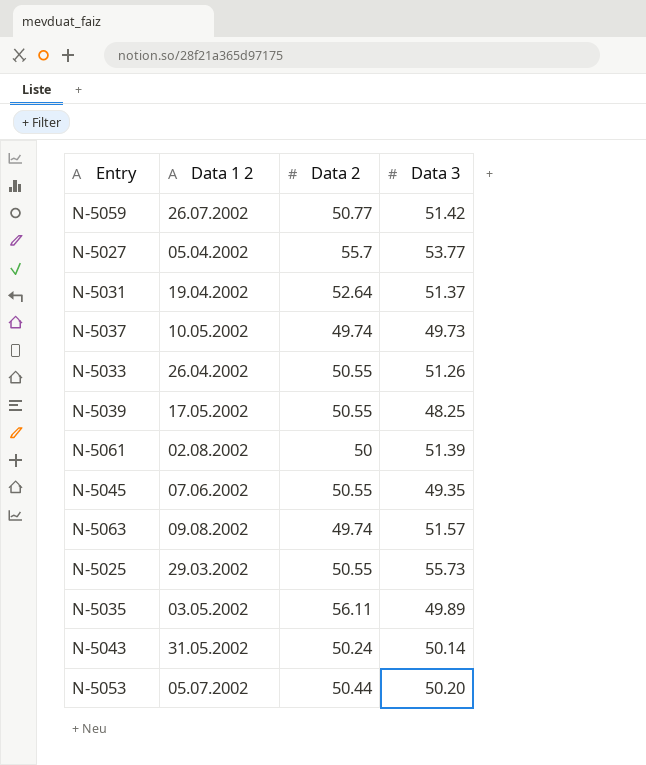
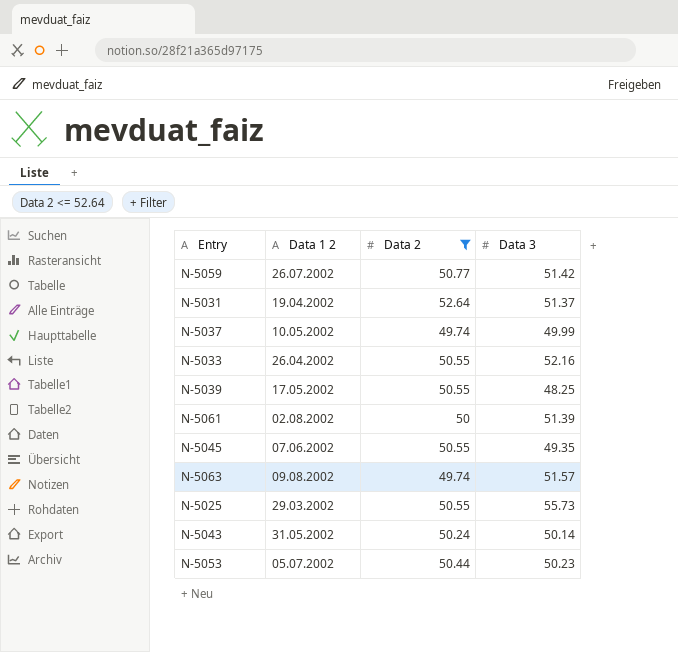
filter: none -> Data 2 <= 52.64
N-5037 | Data 3: 49.73 -> 49.99
N-5033 | Data 3: 51.26 -> 52.16
N-5053 | Data 3: 50.20 -> 50.23

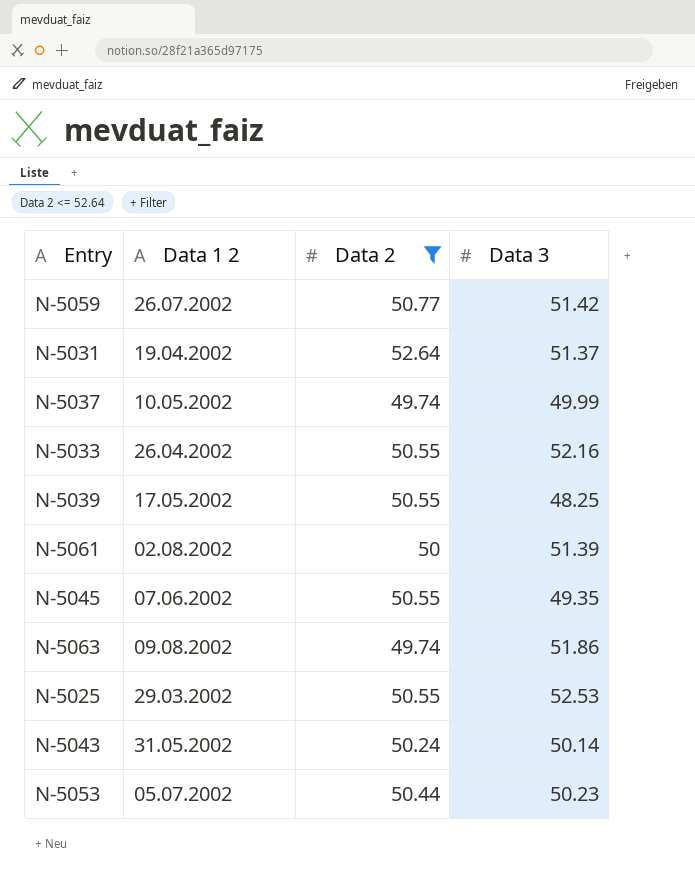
N-5063 | Data 3: 51.57 -> 51.86
N-5025 | Data 3: 55.73 -> 52.53

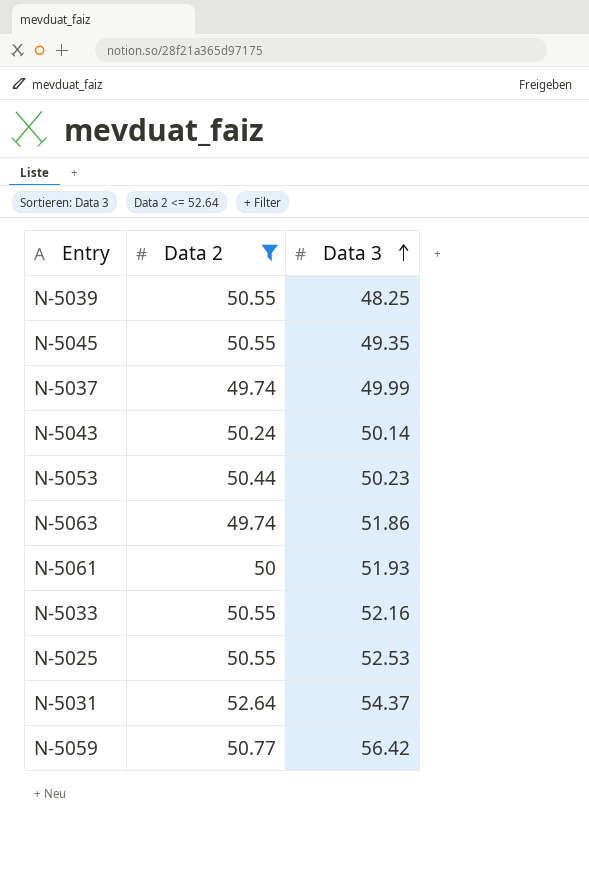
row order: none -> Data 3 ascending
column Data 1 2 | position: 2 -> none
N-5061 | Data 3: 51.39 -> 51.93
N-5031 | Data 3: 51.37 -> 54.37
N-5059 | Data 3: 51.42 -> 56.42

